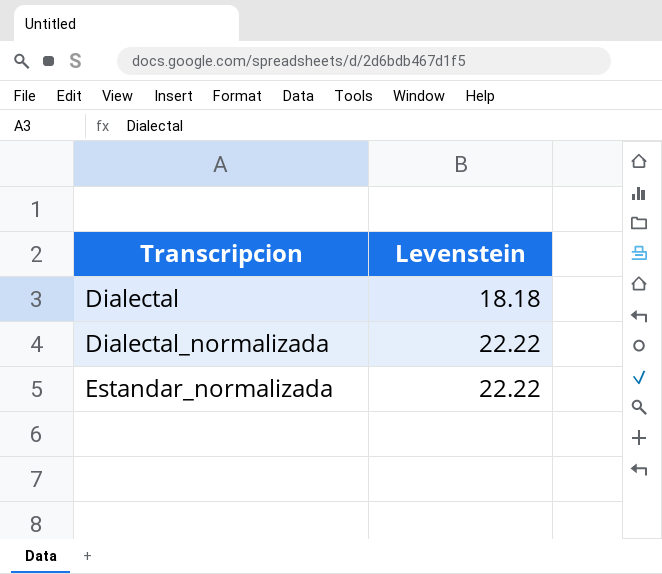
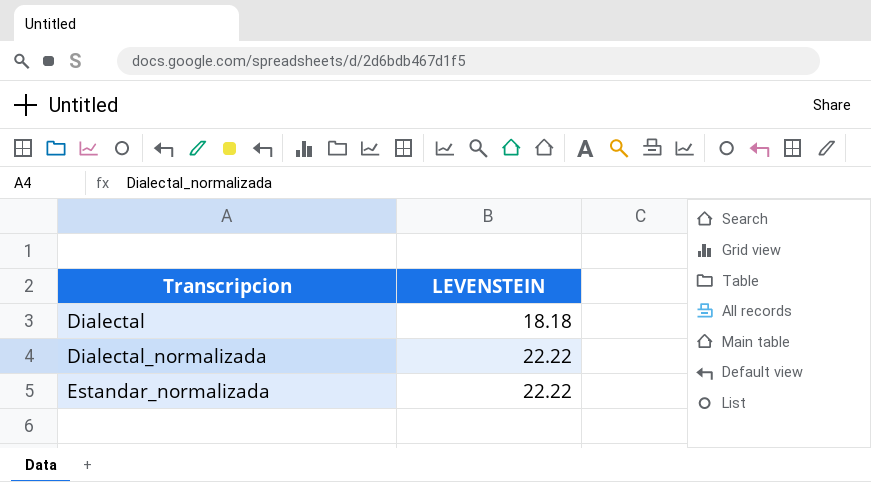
column name: Levenstein -> LEVENSTEIN

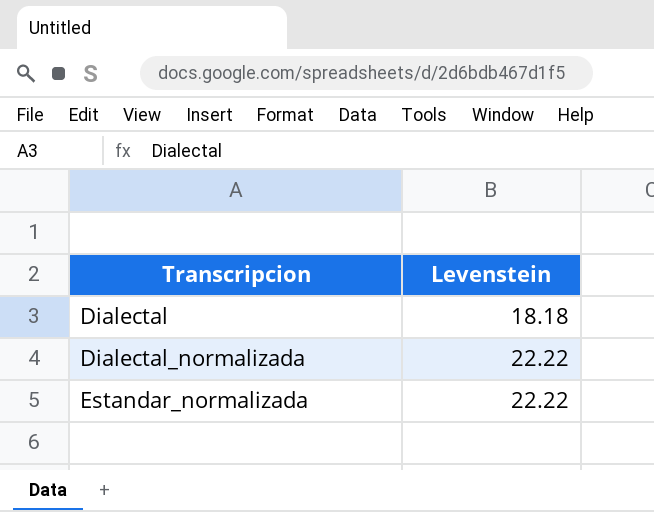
column name: LEVENSTEIN -> Levenstein

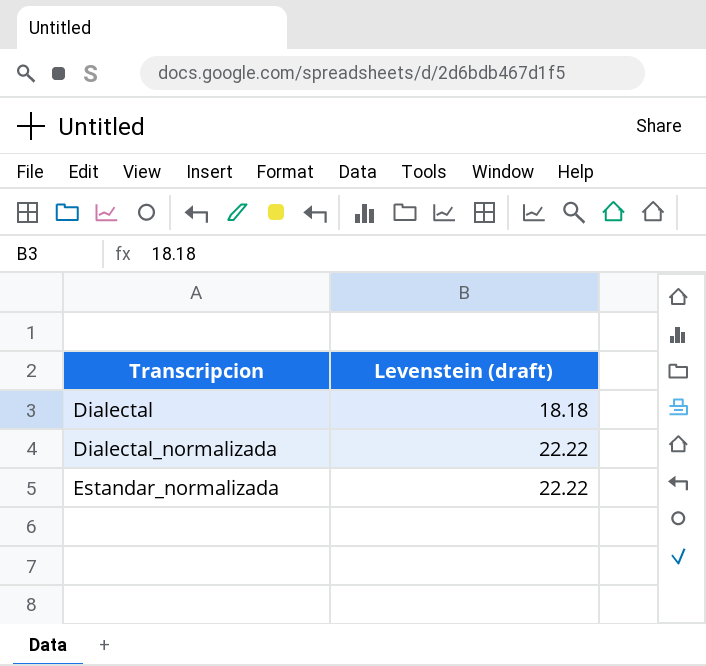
column name: Levenstein -> Levenstein (draft)

